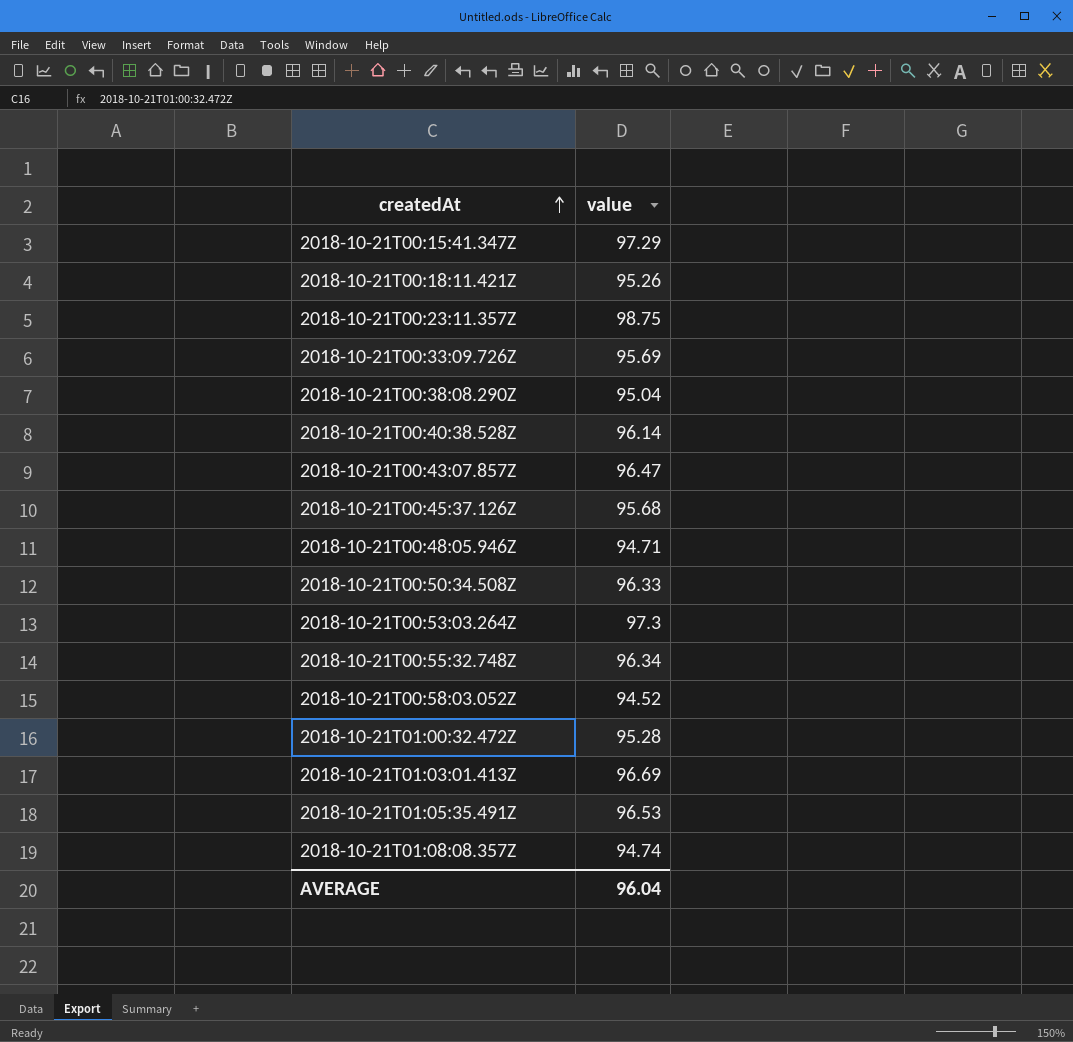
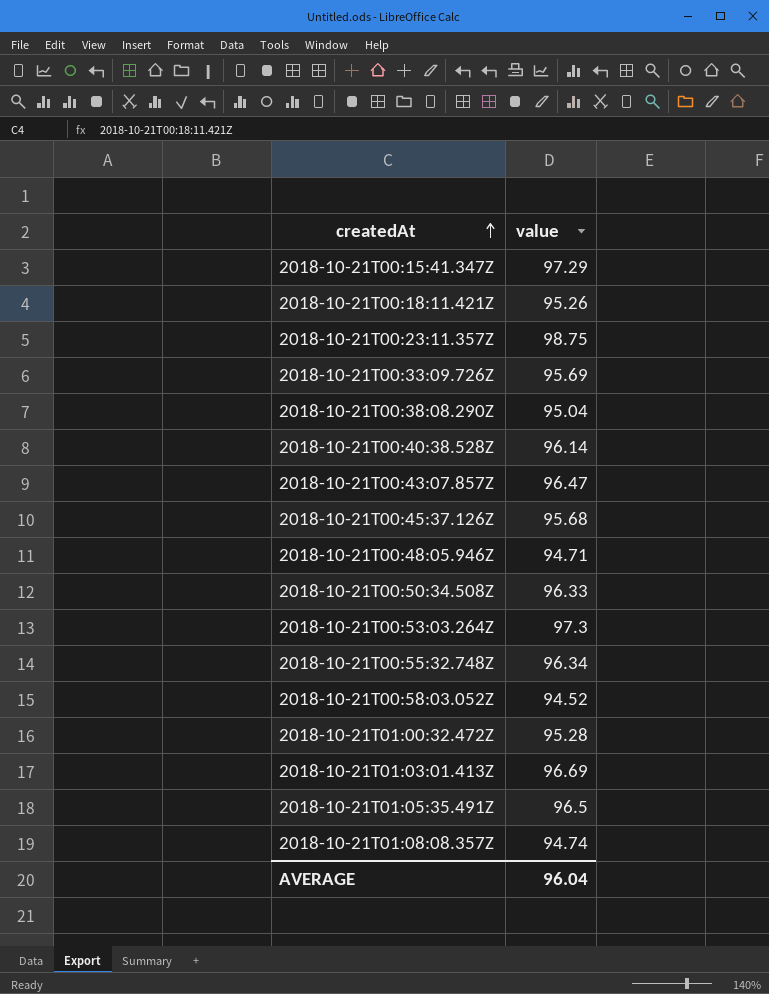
2018-10-21T01:05:35.491Z | value: 96.53 -> 96.5

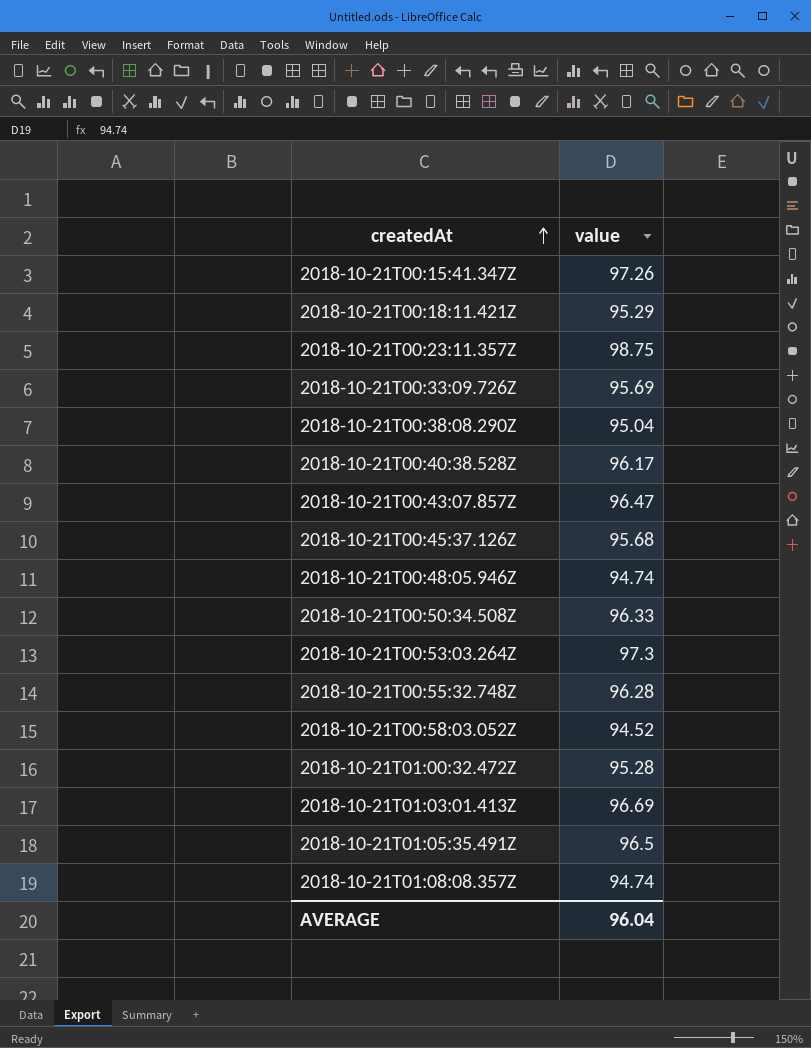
2018-10-21T00:15:41.347Z | value: 97.29 -> 97.26
2018-10-21T00:18:11.421Z | value: 95.26 -> 95.29
2018-10-21T00:40:38.528Z | value: 96.14 -> 96.17
2018-10-21T00:48:05.946Z | value: 94.71 -> 94.74
2018-10-21T00:55:32.748Z | value: 96.34 -> 96.28

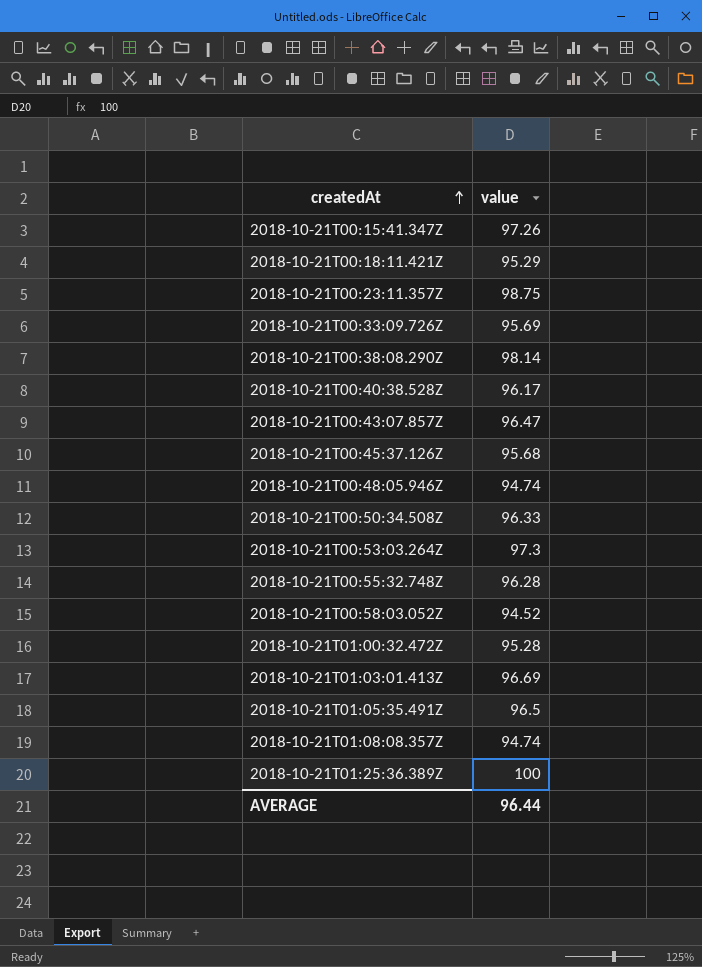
2018-10-21T00:38:08.290Z | value: 95.04 -> 98.14
row 2018-10-21T01:25:36.389Z: none -> 100
AVERAGE | value: 96.04 -> 96.44

